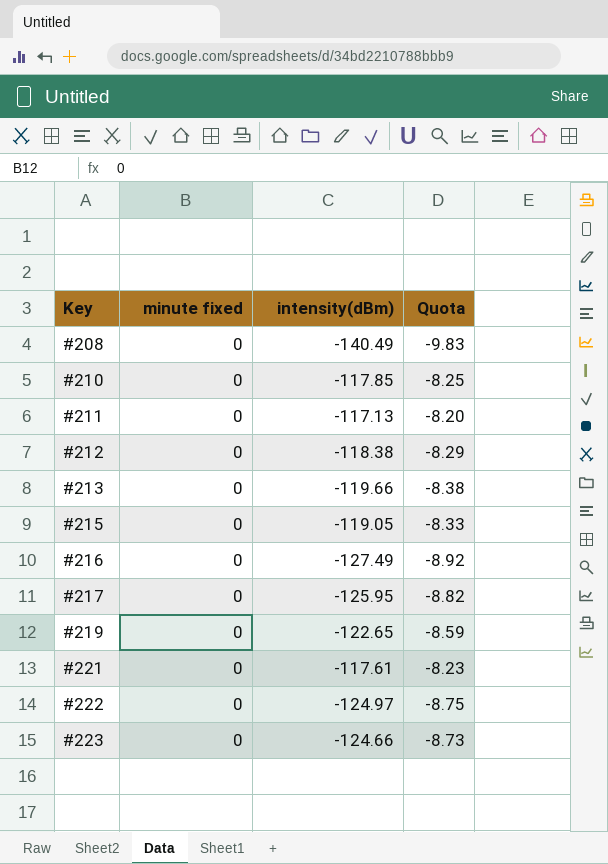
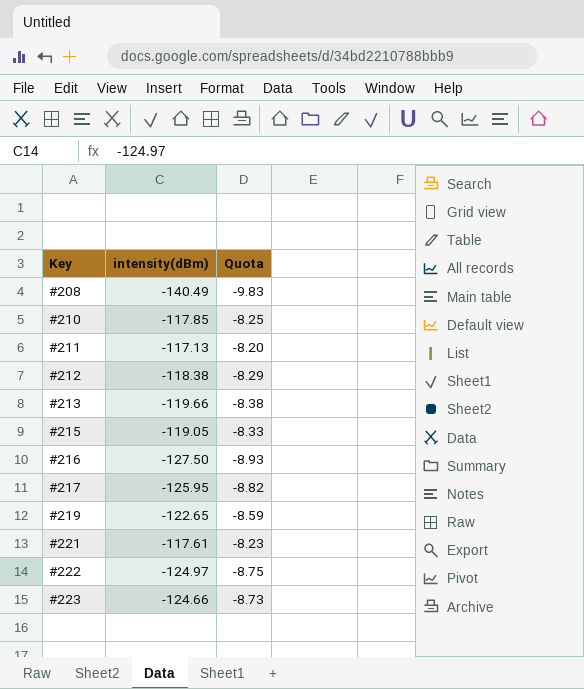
column minute fixed | position: 2 -> none
#216 | intensity(dBm): -127.49 -> -127.50
#216 | Quota: -8.92 -> -8.93

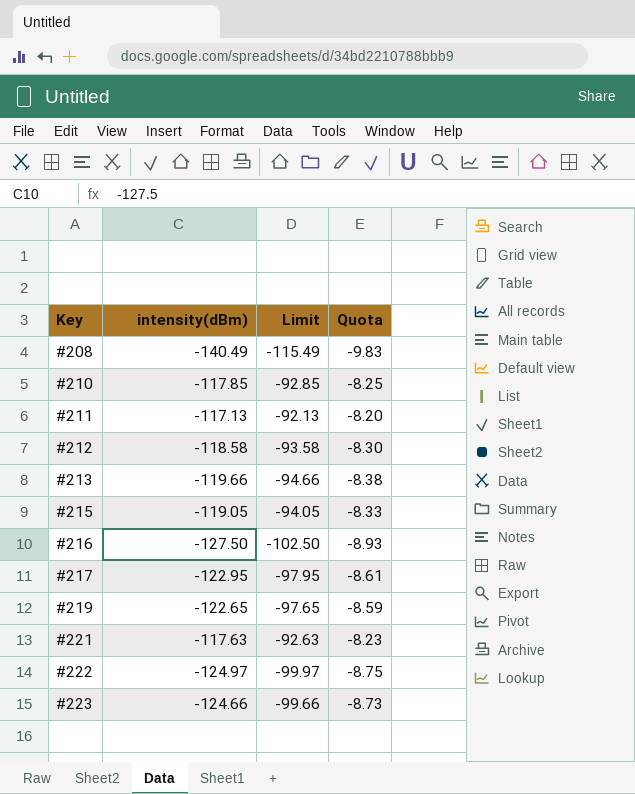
column Limit | formula: none -> [intensity(dBm)] + 25
#212 | intensity(dBm): -118.38 -> -118.58
#212 | Quota: -8.29 -> -8.30
#217 | intensity(dBm): -125.95 -> -122.95
#217 | Quota: -8.82 -> -8.61
#221 | intensity(dBm): -117.61 -> -117.63

